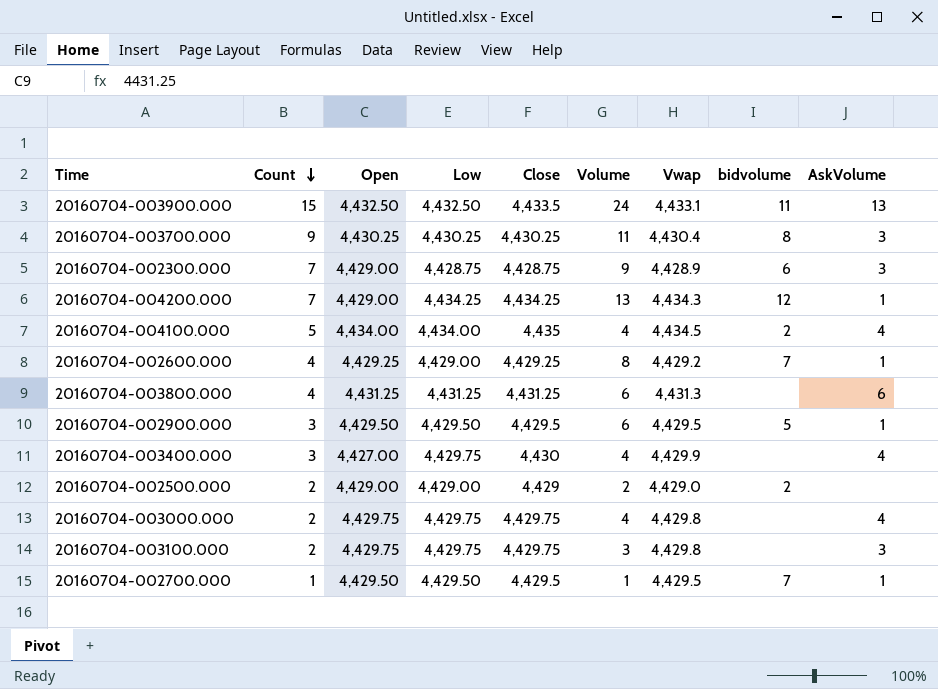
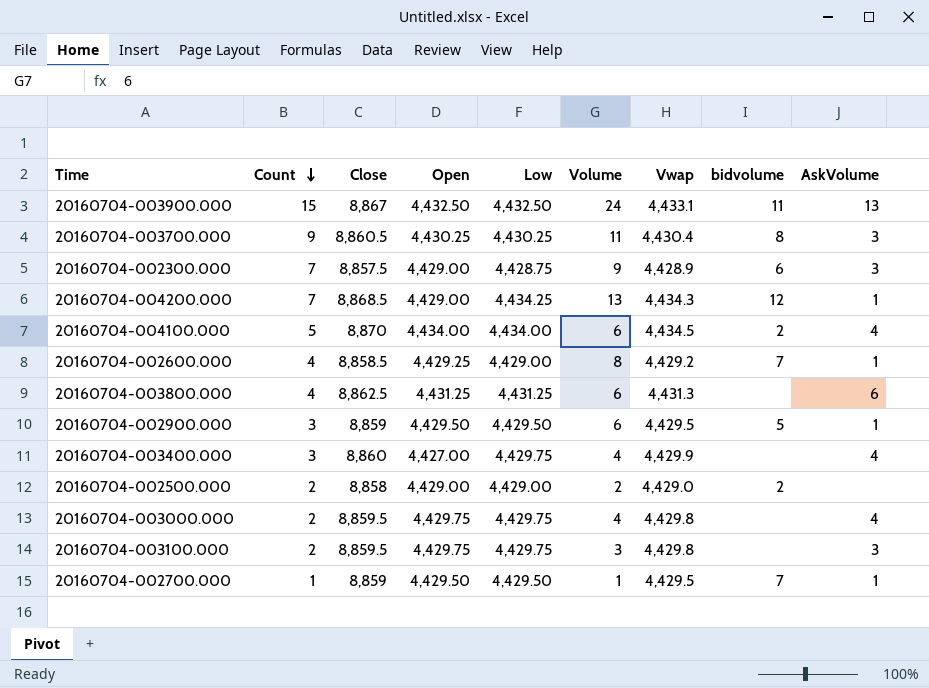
column Close | position: 5 -> 3
20160704-003900.000 | Close: 4,433.5 -> 8,867
20160704-003700.000 | Close: 4,430.25 -> 8,860.5
20160704-002300.000 | Close: 4,428.75 -> 8,857.5
20160704-004200.000 | Close: 4,434.25 -> 8,868.5
20160704-004100.000 | Close: 4,435 -> 8,870
20160704-004100.000 | Volume: 4 -> 6
20160704-002600.000 | Close: 4,429.25 -> 8,858.5
20160704-003800.000 | Close: 4,431.25 -> 8,862.5
20160704-002900.000 | Close: 4,429.5 -> 8,859
20160704-003400.000 | Close: 4,430 -> 8,860
20160704-002500.000 | Close: 4,429 -> 8,858
20160704-003000.000 | Close: 4,429.75 -> 8,859.5
20160704-003100.000 | Close: 4,429.75 -> 8,859.5
20160704-002700.000 | Close: 4,429.5 -> 8,859

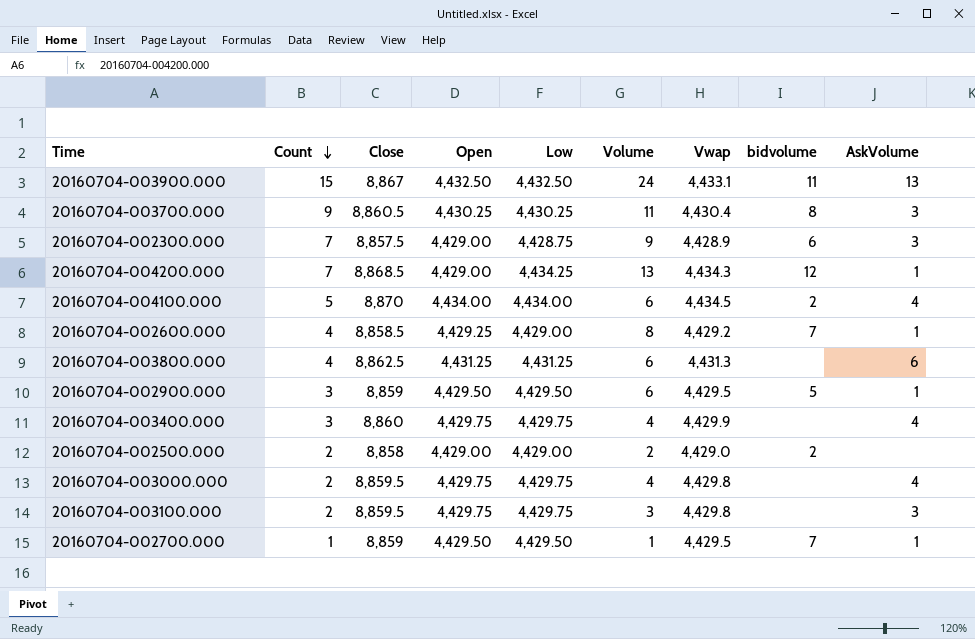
20160704-003400.000 | Open: 4,427.00 -> 4,429.75

